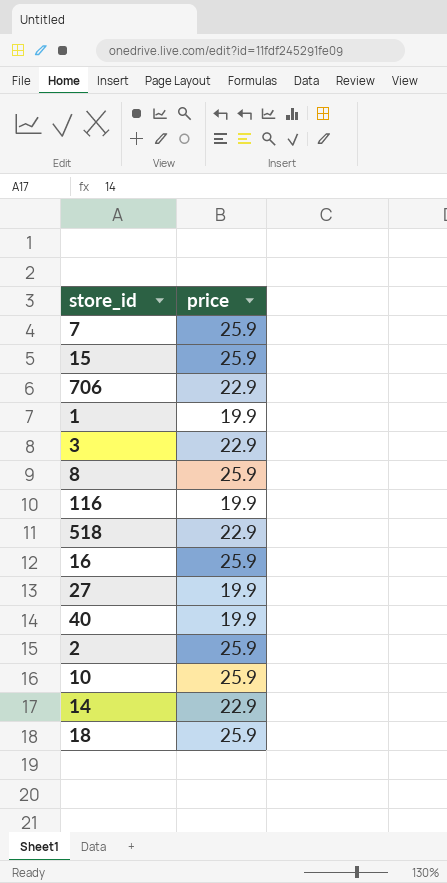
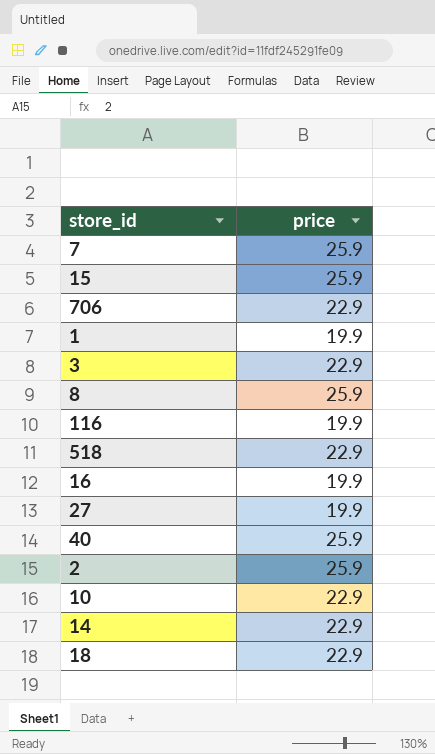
16 | price: 25.9 -> 19.9
40 | price: 19.9 -> 25.9
10 | price: 25.9 -> 22.9
18 | price: 25.9 -> 22.9

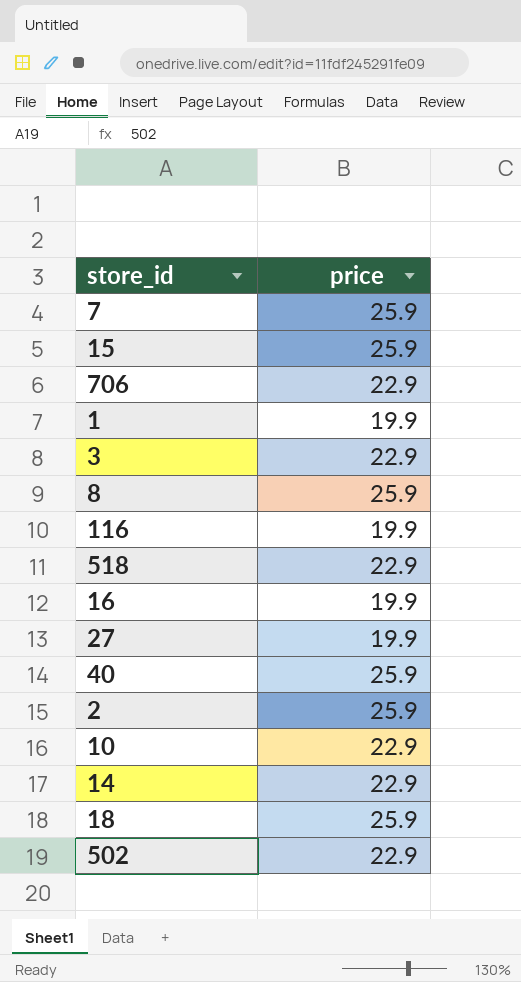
18 | price: 22.9 -> 25.9
row 502: none -> 22.9

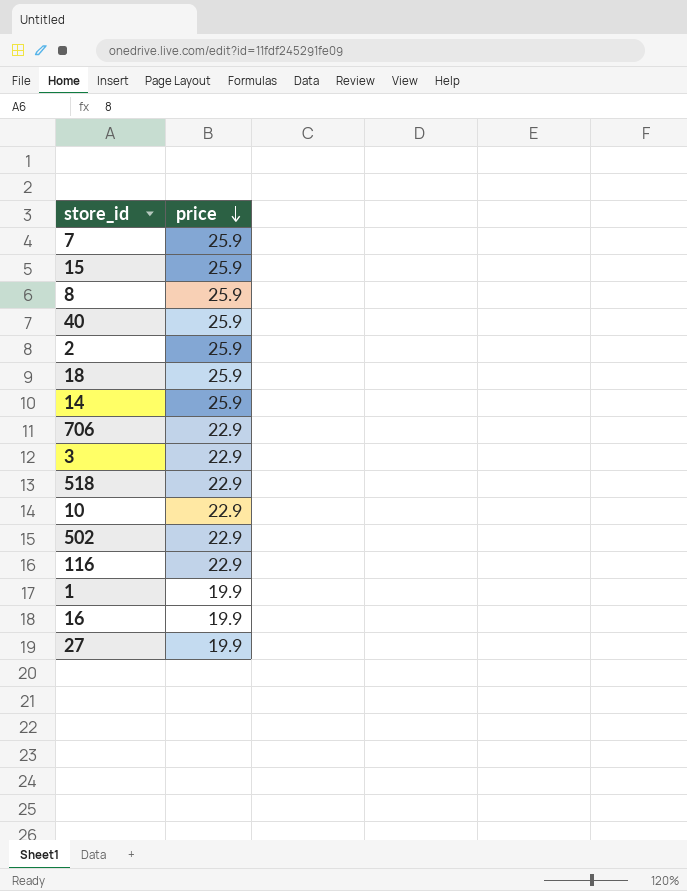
row order: none -> price descending
14 | price: 22.9 -> 25.9
116 | price: 19.9 -> 22.9

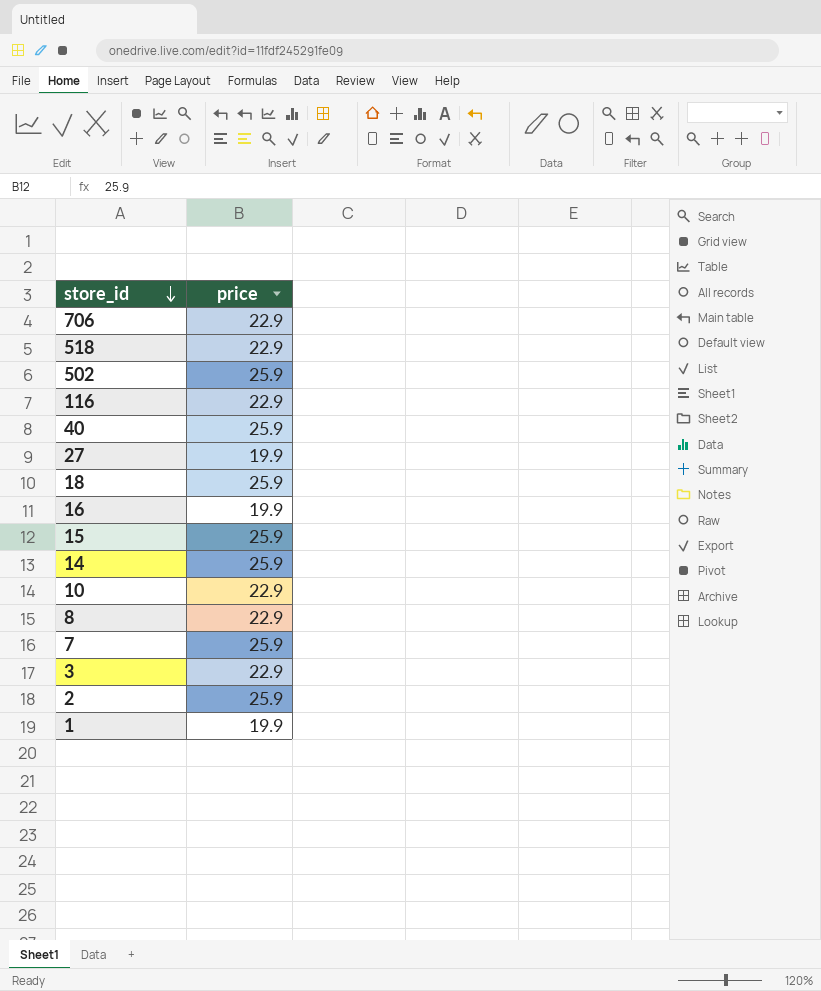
row order: price descending -> store_id descending
502 | price: 22.9 -> 25.9
8 | price: 25.9 -> 22.9

